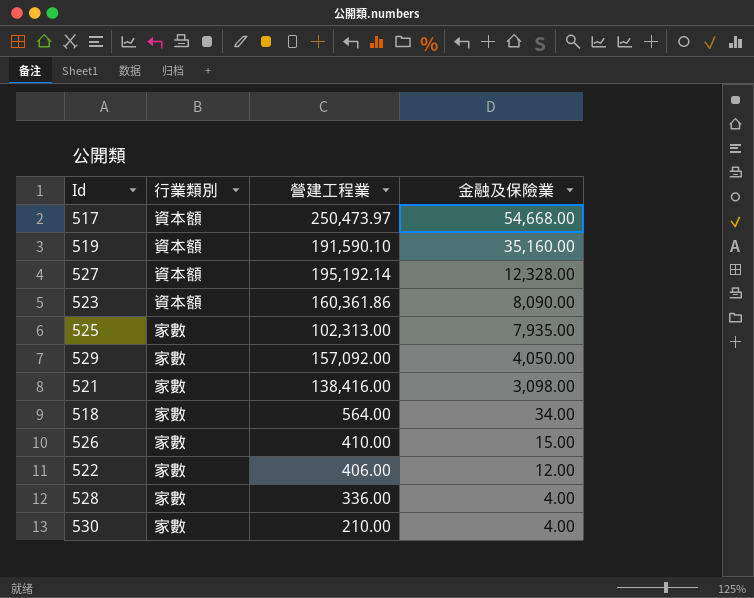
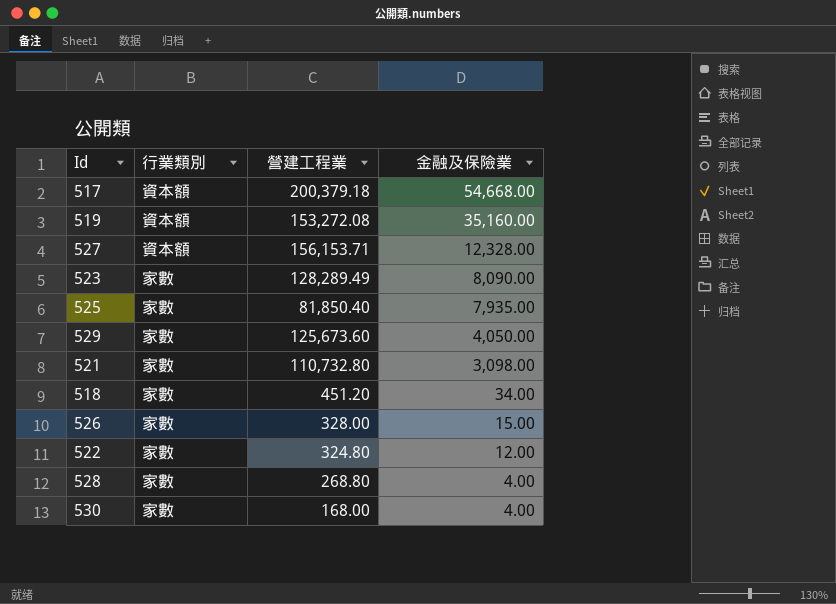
517 | 營建工程業: 250,473.97 -> 200,379.18
519 | 營建工程業: 191,590.10 -> 153,272.08
527 | 營建工程業: 195,192.14 -> 156,153.71
523 | 行業類別: 資本額 -> 家數
523 | 營建工程業: 160,361.86 -> 128,289.49
525 | 營建工程業: 102,313.00 -> 81,850.40
529 | 營建工程業: 157,092.00 -> 125,673.60
521 | 營建工程業: 138,416.00 -> 110,732.80
518 | 營建工程業: 564.00 -> 451.20
526 | 營建工程業: 410.00 -> 328.00
522 | 營建工程業: 406.00 -> 324.80
528 | 營建工程業: 336.00 -> 268.80
530 | 營建工程業: 210.00 -> 168.00

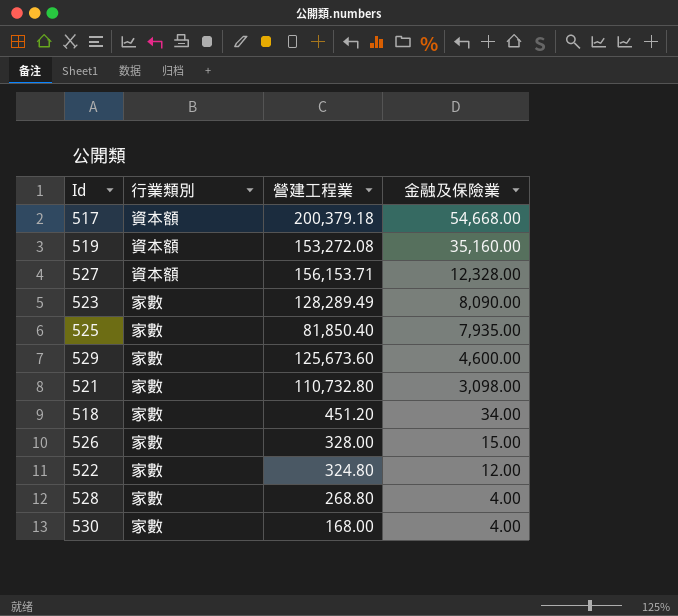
529 | 金融及保險業: 4,050.00 -> 4,600.00

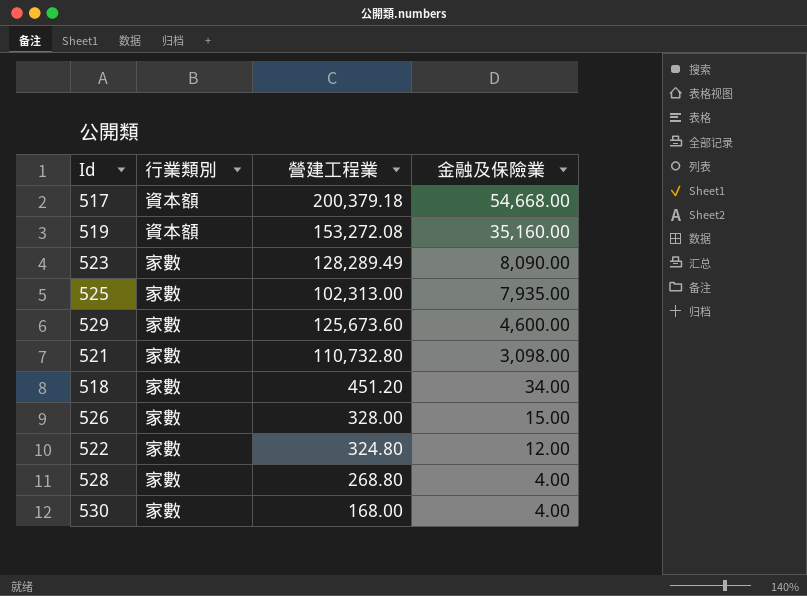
row 527: 資本額 | 156,153.71 | 12,328.00 -> none
525 | 營建工程業: 81,850.40 -> 102,313.00

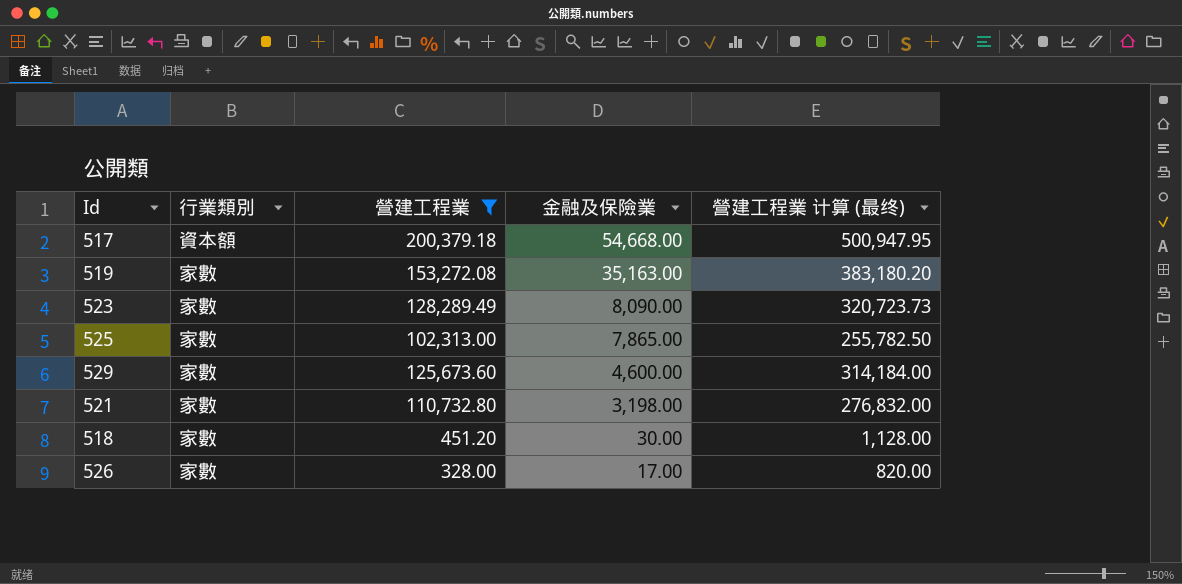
filter: none -> 營建工程業 >= 328.00
column 營建工程業 计算 (最终) | formula: none -> [營建工程業] * 2.5
519 | 行業類別: 資本額 -> 家數
519 | 金融及保險業: 35,160.00 -> 35,163.00
525 | 金融及保險業: 7,935.00 -> 7,865.00
521 | 金融及保險業: 3,098.00 -> 3,198.00
518 | 金融及保險業: 34.00 -> 30.00
526 | 金融及保險業: 15.00 -> 17.00

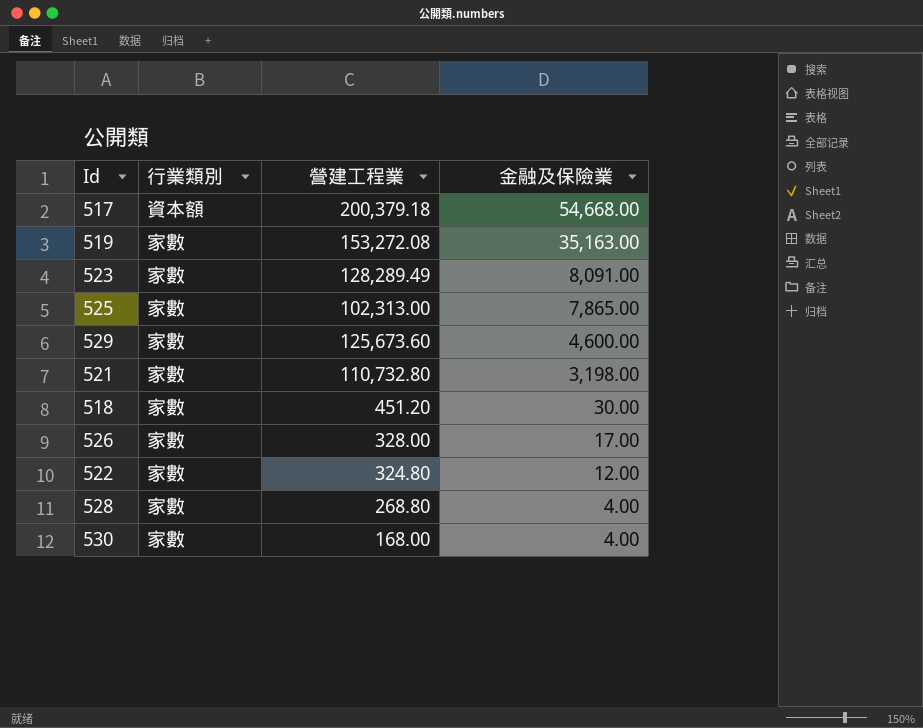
filter: 營建工程業 >= 328.00 -> none
column 營建工程業 计算 (最终) | formula: [營建工程業] * 2.5 -> none
523 | 金融及保險業: 8,090.00 -> 8,091.00

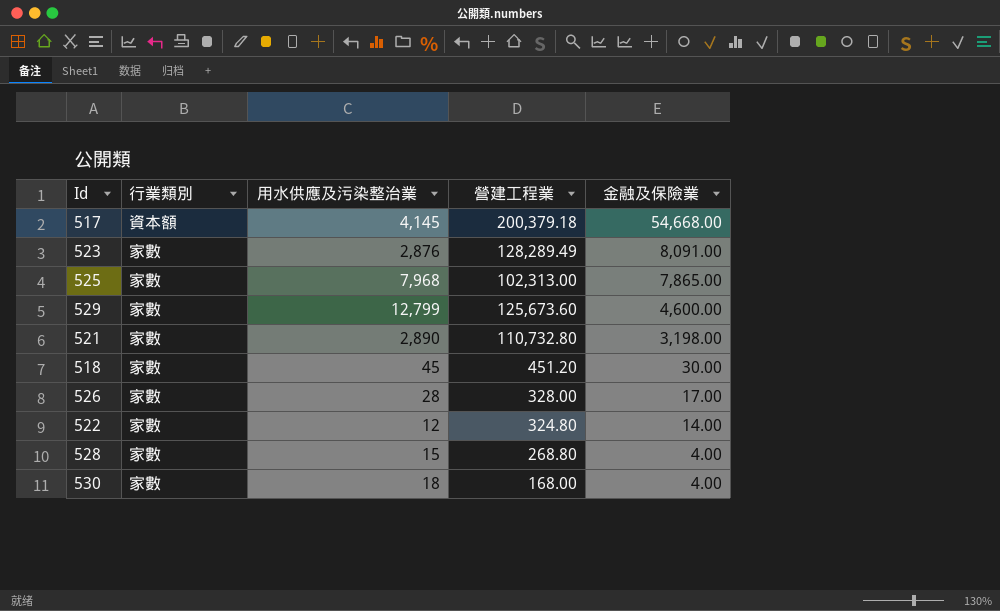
column 用水供應及污染整治業 | position: none -> 3
row 519: 家數 | 153,272.08 | 35,163.00 -> none
522 | 金融及保險業: 12.00 -> 14.00

